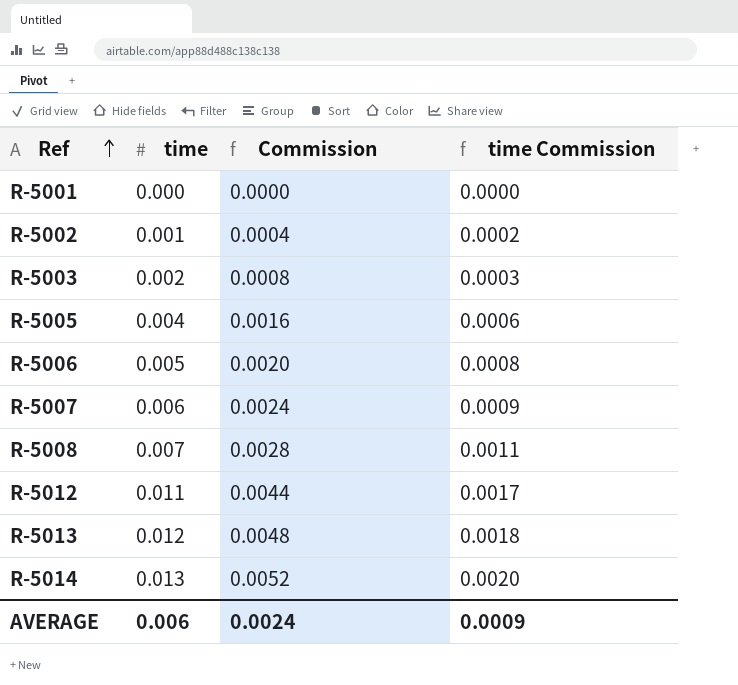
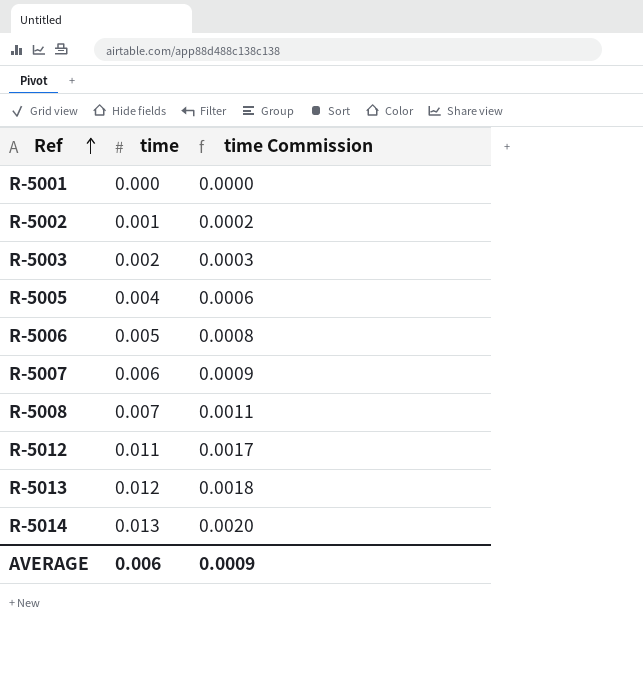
column Commission | formula: [time] * 0.4 -> none

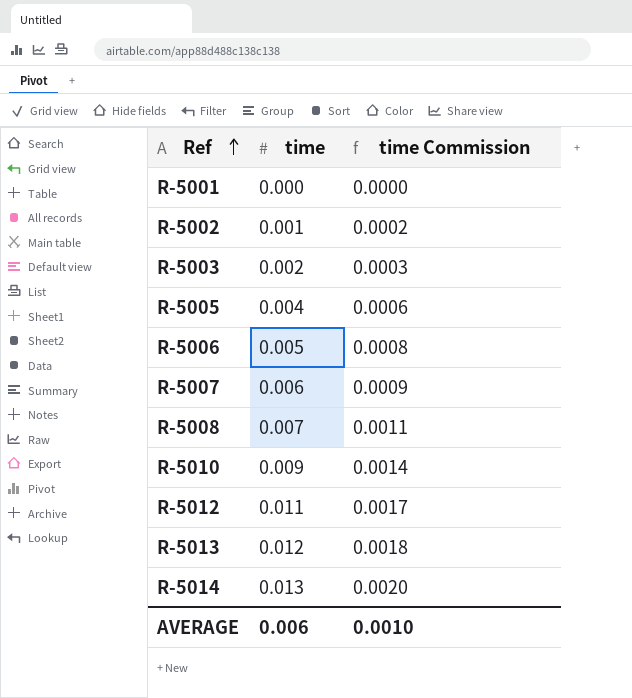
row R-5010: none -> 0.009 | 0.0014
AVERAGE | time Commission: 0.0009 -> 0.0010

